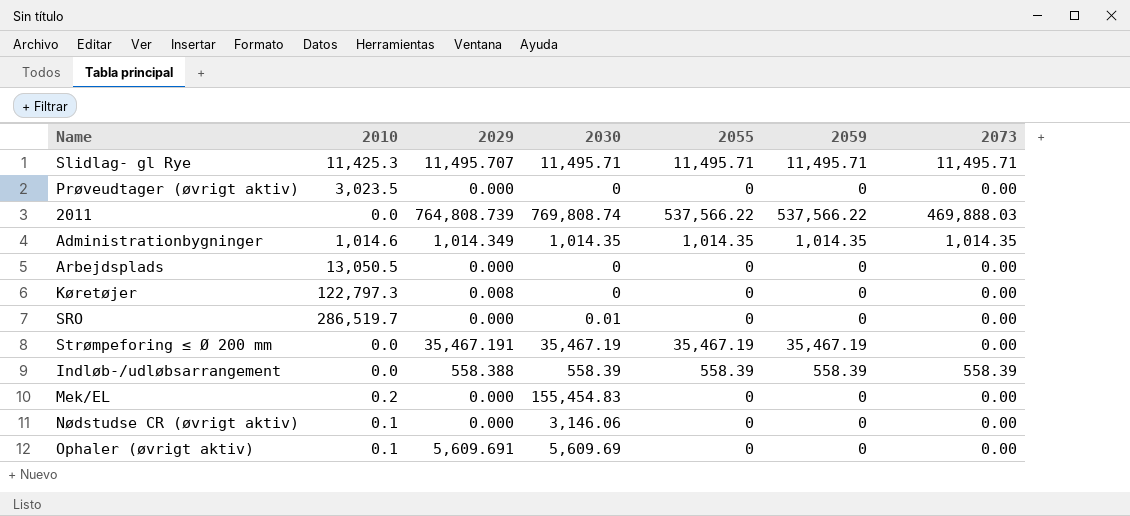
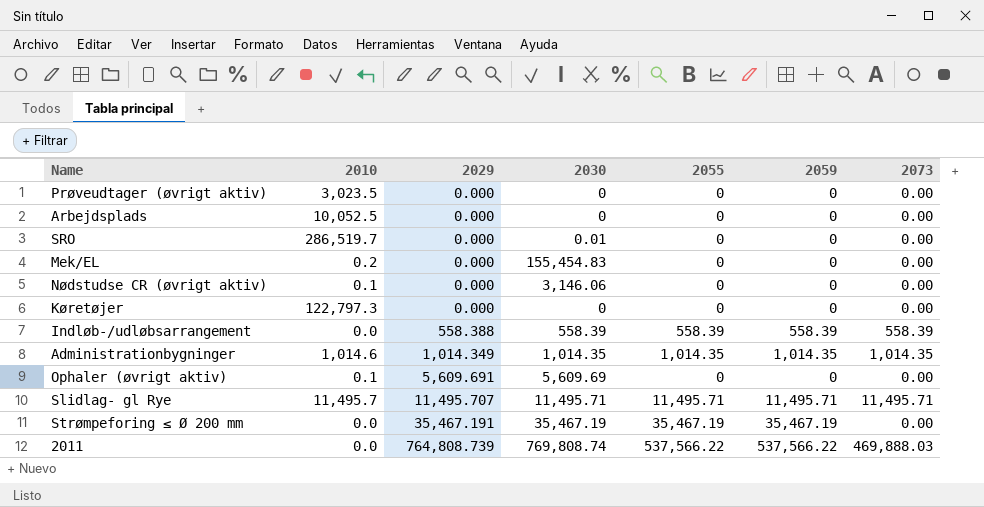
row order: none -> 2029 ascending
Arbejdsplads | 2010: 13,050.5 -> 10,052.5
Køretøjer | 2029: 0.008 -> 0.000
Slidlag- gl Rye | 2010: 11,425.3 -> 11,495.7

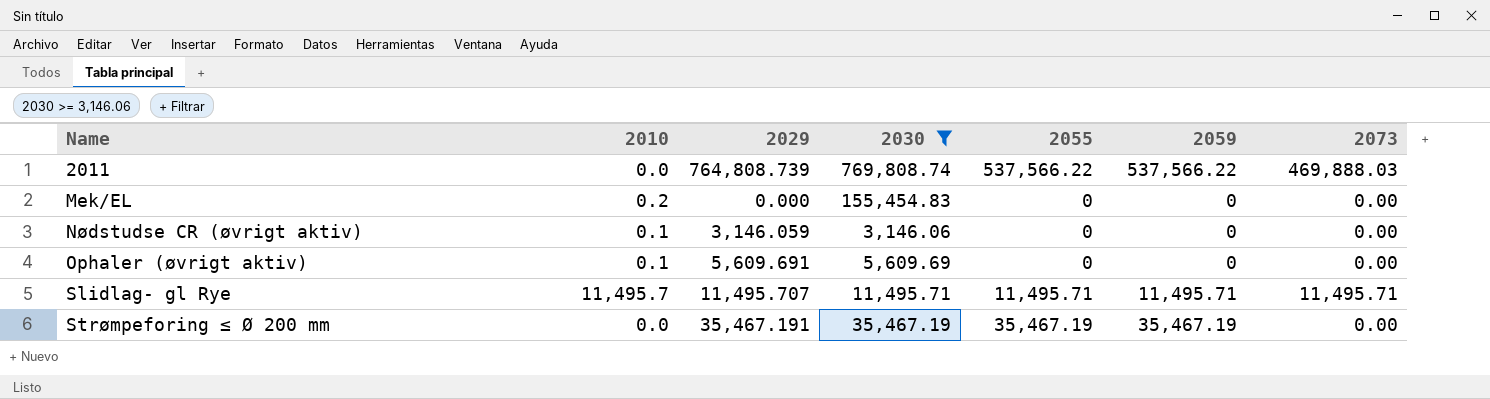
filter: none -> 2030 >= 3,146.06
row order: 2029 ascending -> Name ascending
Nødstudse CR (øvrigt aktiv) | 2029: 0.000 -> 3,146.059

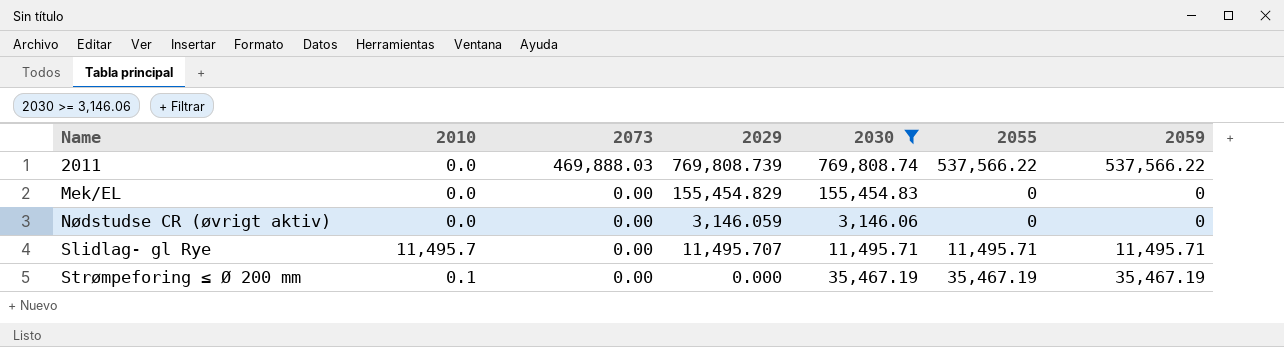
column 2073 | position: 7 -> 3
row Ophaler (øvrigt aktiv): 0.1 | 5,609.691 | 5,609.69 | 0 | 0 | 0.00 -> none
2011 | 2029: 764,808.739 -> 769,808.739
Mek/EL | 2010: 0.2 -> 0.0
Mek/EL | 2029: 0.000 -> 155,454.829
Nødstudse CR (øvrigt aktiv) | 2010: 0.1 -> 0.0
Slidlag- gl Rye | 2073: 11,495.71 -> 0.00
Strømpeforing ≤ Ø 200 mm | 2010: 0.0 -> 0.1
Strømpeforing ≤ Ø 200 mm | 2029: 35,467.191 -> 0.000

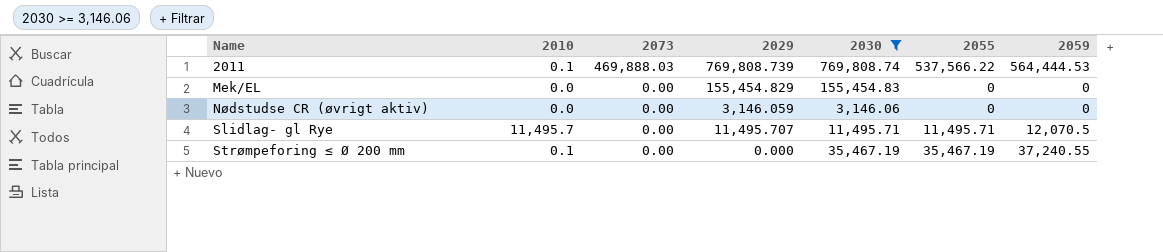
2011 | 2010: 0.0 -> 0.1
2011 | 2059: 537,566.22 -> 564,444.53
Slidlag- gl Rye | 2059: 11,495.71 -> 12,070.5
Strømpeforing ≤ Ø 200 mm | 2059: 35,467.19 -> 37,240.55

